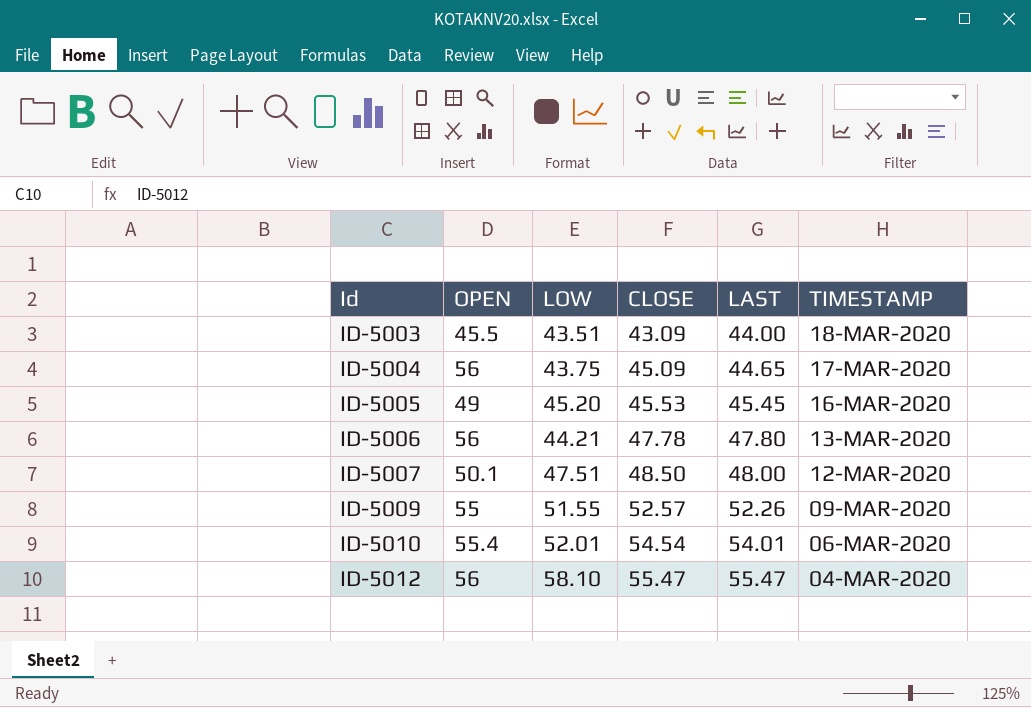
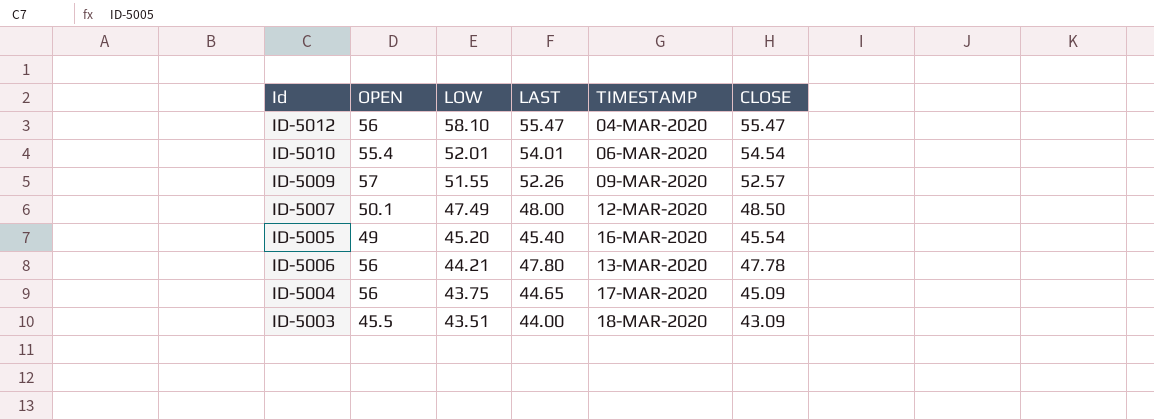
row order: Id ascending -> LOW descending
column CLOSE | position: 4 -> 6
ID-5009 | OPEN: 55 -> 57
ID-5007 | LOW: 47.51 -> 47.49
ID-5005 | LAST: 45.45 -> 45.40
ID-5005 | CLOSE: 45.53 -> 45.54

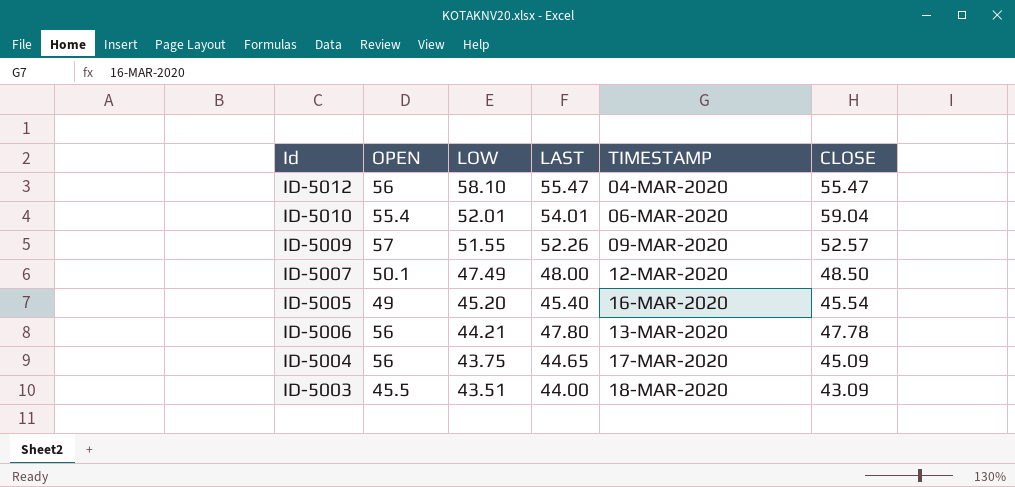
ID-5010 | CLOSE: 54.54 -> 59.04

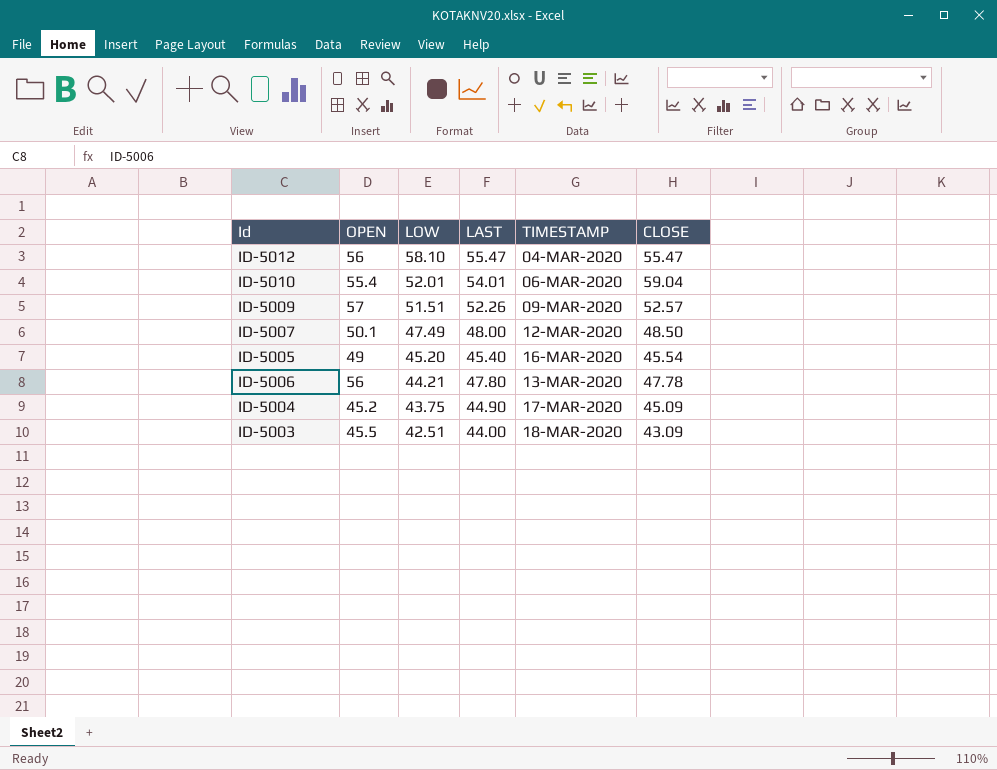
ID-5009 | LOW: 51.55 -> 51.51
ID-5004 | OPEN: 56 -> 45.2
ID-5004 | LAST: 44.65 -> 44.90
ID-5003 | LOW: 43.51 -> 42.51

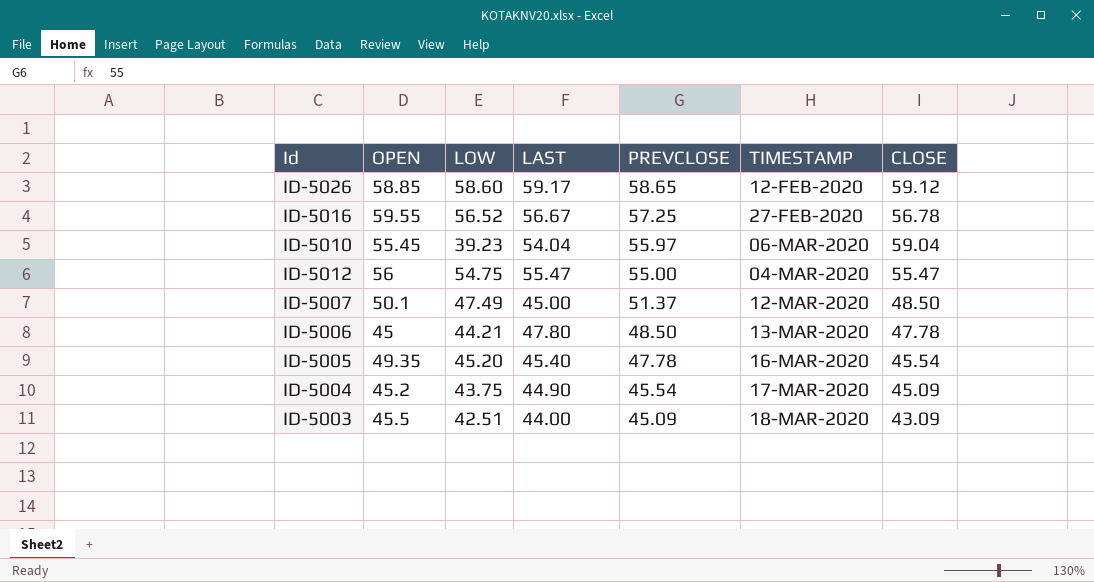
row order: LOW descending -> PREVCLOSE descending
column PREVCLOSE | position: none -> 5
row ID-5009: 57 | 51.51 | 52.26 | 09-MAR-2020 | 52.57 -> none
row ID-5026: none -> 58.85 | 58.60 | 59.17 | 58.65 | 12-FEB-2020 | 59.12
row ID-5016: none -> 59.55 | 56.52 | 56.67 | 57.25 | 27-FEB-2020 | 56.78
ID-5010 | OPEN: 55.4 -> 55.45
ID-5010 | LOW: 52.01 -> 39.23
ID-5010 | LAST: 54.01 -> 54.04
ID-5012 | LOW: 58.10 -> 54.75
ID-5007 | LAST: 48.00 -> 45.00
ID-5006 | OPEN: 56 -> 45
ID-5005 | OPEN: 49 -> 49.35

